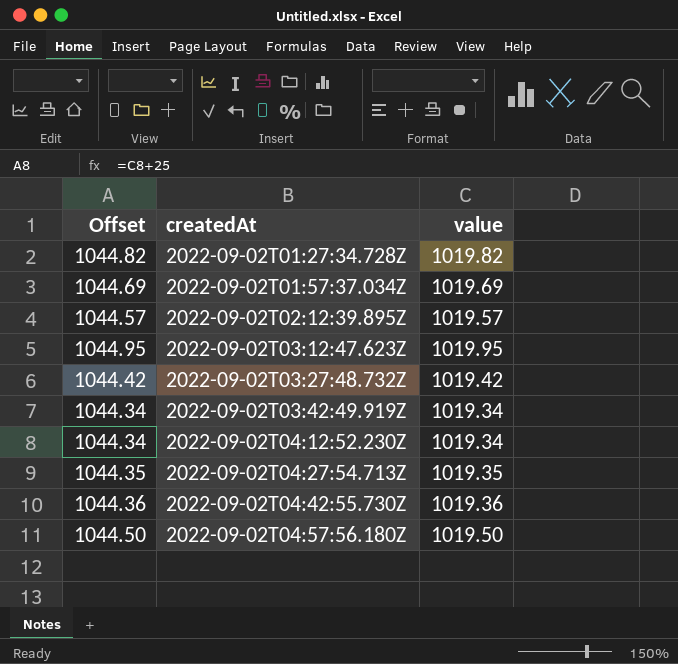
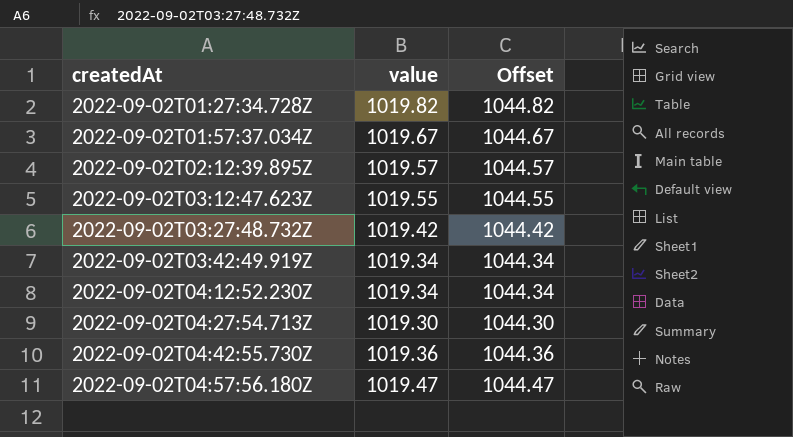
column Offset | position: 1 -> 3
2022-09-02T01:57:37.034Z | value: 1019.69 -> 1019.67
2022-09-02T01:57:37.034Z | Offset: 1044.69 -> 1044.67
2022-09-02T03:12:47.623Z | value: 1019.95 -> 1019.55
2022-09-02T03:12:47.623Z | Offset: 1044.95 -> 1044.55
2022-09-02T04:27:54.713Z | value: 1019.35 -> 1019.30
2022-09-02T04:27:54.713Z | Offset: 1044.35 -> 1044.30
2022-09-02T04:57:56.180Z | value: 1019.50 -> 1019.47
2022-09-02T04:57:56.180Z | Offset: 1044.50 -> 1044.47

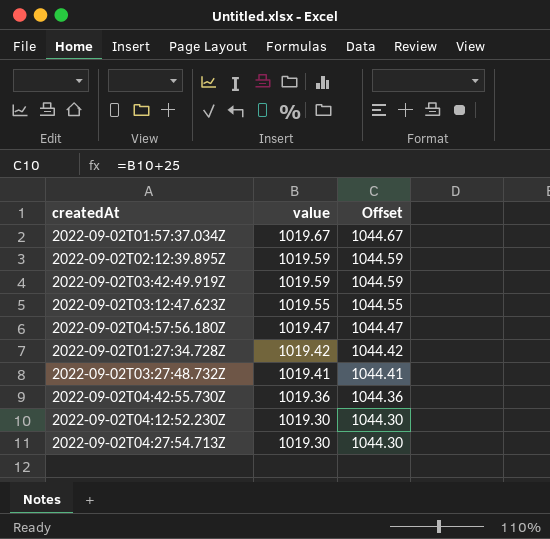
row order: createdAt ascending -> value descending
2022-09-02T02:12:39.895Z | value: 1019.57 -> 1019.59
2022-09-02T02:12:39.895Z | Offset: 1044.57 -> 1044.59
2022-09-02T03:42:49.919Z | value: 1019.34 -> 1019.59
2022-09-02T03:42:49.919Z | Offset: 1044.34 -> 1044.59
2022-09-02T01:27:34.728Z | value: 1019.82 -> 1019.42
2022-09-02T01:27:34.728Z | Offset: 1044.82 -> 1044.42
2022-09-02T03:27:48.732Z | value: 1019.42 -> 1019.41
2022-09-02T03:27:48.732Z | Offset: 1044.42 -> 1044.41
2022-09-02T04:12:52.230Z | value: 1019.34 -> 1019.30
2022-09-02T04:12:52.230Z | Offset: 1044.34 -> 1044.30

